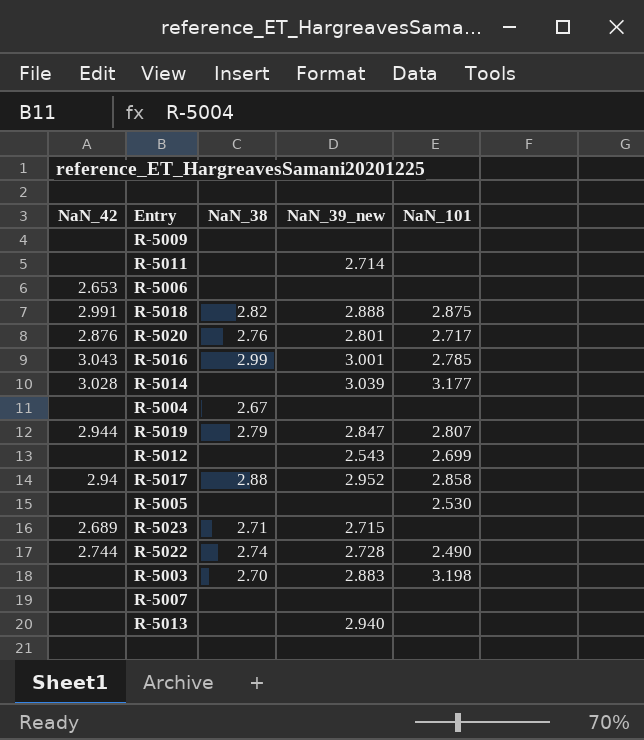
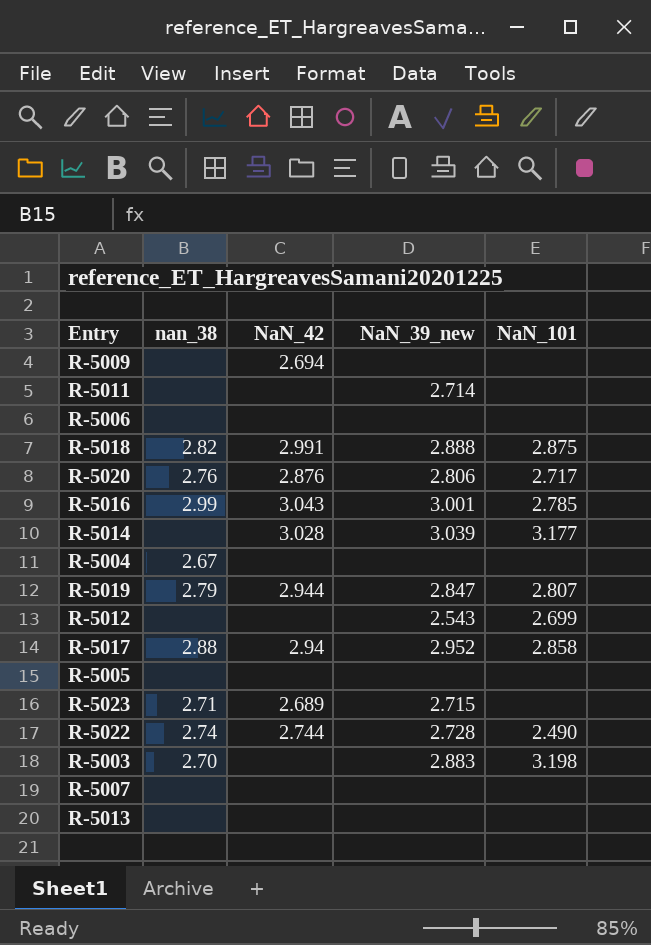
column name: NaN_38 -> nan_38
column NaN_42 | position: 1 -> 3
R-5009 | NaN_42: none -> 2.694
R-5006 | NaN_42: 2.653 -> none
R-5020 | NaN_39_new: 2.801 -> 2.806
R-5005 | NaN_101: 2.530 -> none
R-5013 | NaN_39_new: 2.940 -> none

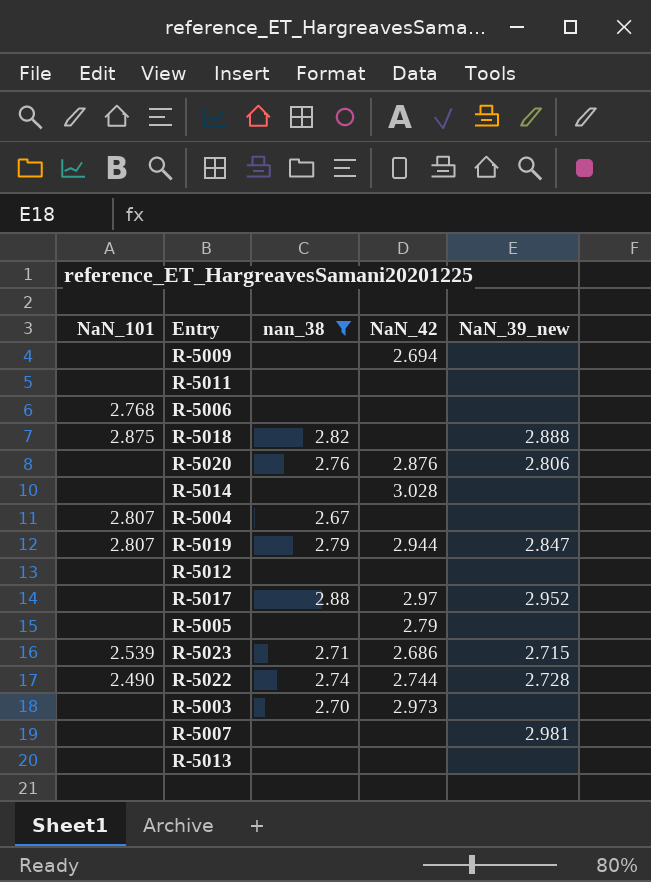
filter: none -> nan_38 != 2.99
column NaN_101 | position: 5 -> 1
R-5011 | NaN_39_new: 2.714 -> none
R-5006 | NaN_101: none -> 2.768
R-5018 | NaN_42: 2.991 -> none
R-5020 | NaN_101: 2.717 -> none
R-5014 | NaN_101: 3.177 -> none
R-5014 | NaN_39_new: 3.039 -> none
R-5004 | NaN_101: none -> 2.807
R-5012 | NaN_101: 2.699 -> none
R-5012 | NaN_39_new: 2.543 -> none
R-5017 | NaN_101: 2.858 -> none
R-5017 | NaN_42: 2.94 -> 2.97
R-5005 | NaN_42: none -> 2.79
R-5023 | NaN_101: none -> 2.539
R-5023 | NaN_42: 2.689 -> 2.686
R-5003 | NaN_101: 3.198 -> none
R-5003 | NaN_42: none -> 2.973
R-5003 | NaN_39_new: 2.883 -> none
R-5007 | NaN_39_new: none -> 2.981

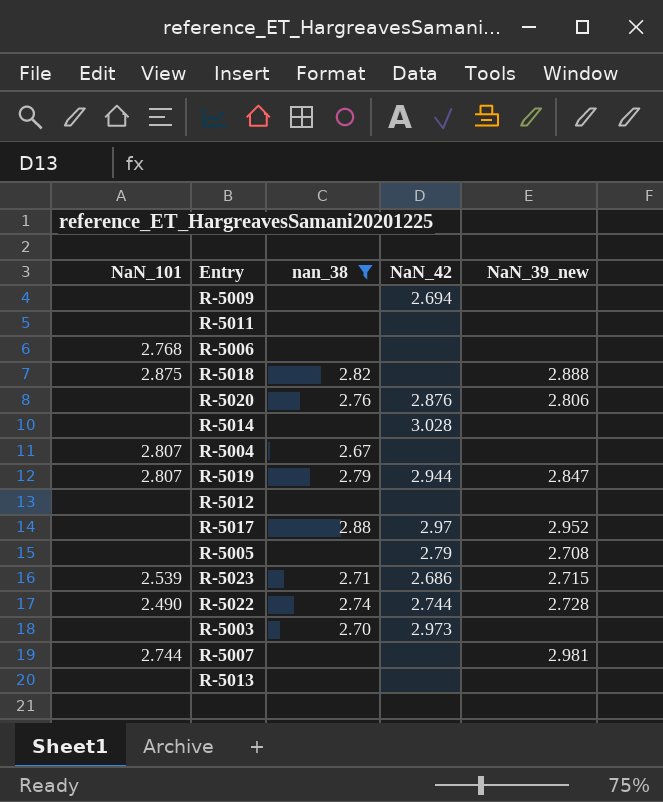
R-5005 | NaN_39_new: none -> 2.708
R-5007 | NaN_101: none -> 2.744

